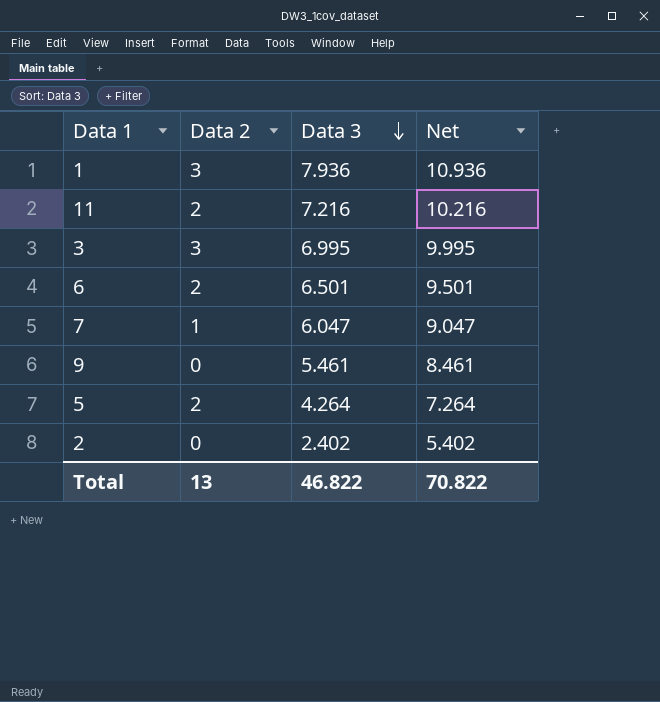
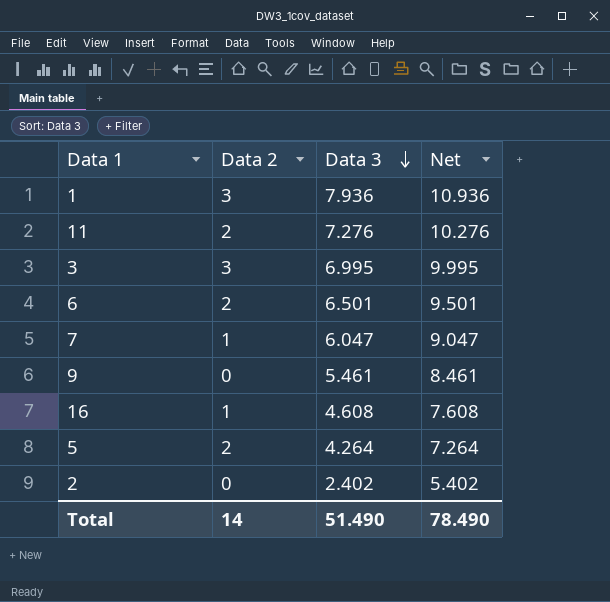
11 | Data 3: 7.216 -> 7.276
11 | Net: 10.216 -> 10.276
row 16: none -> 1 | 4.608 | 7.608
Total | Data 2: 13 -> 14
Total | Data 3: 46.822 -> 51.490
Total | Net: 70.822 -> 78.490

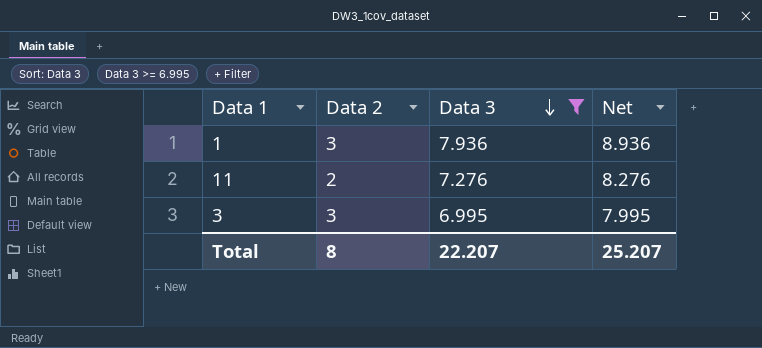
filter: none -> Data 3 >= 6.995
column Net | formula: [Data 3] + 3 -> [Data 3] + 1
Total | Data 2: 14 -> 8
Total | Data 3: 51.490 -> 22.207
Total | Net: 78.490 -> 25.207

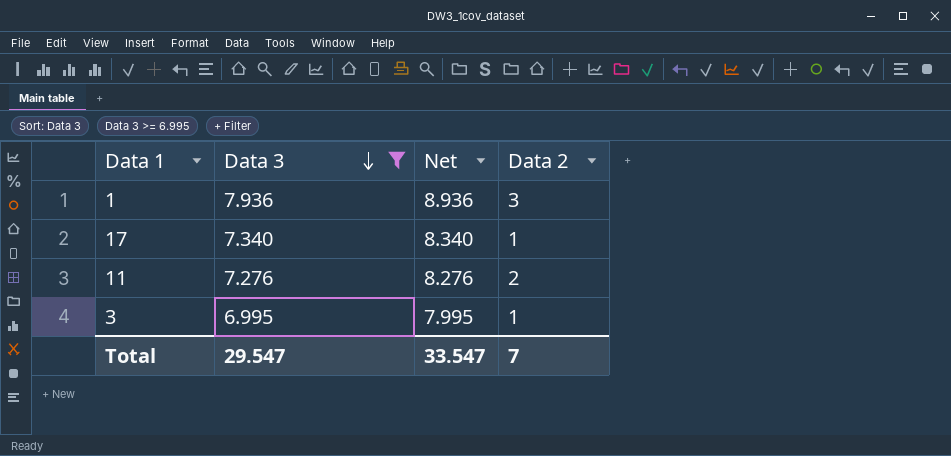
column Data 2 | position: 2 -> 4
row 17: none -> 7.340 | 8.340 | 1
3 | Data 2: 3 -> 1
Total | Data 3: 22.207 -> 29.547
Total | Net: 25.207 -> 33.547
Total | Data 2: 8 -> 7

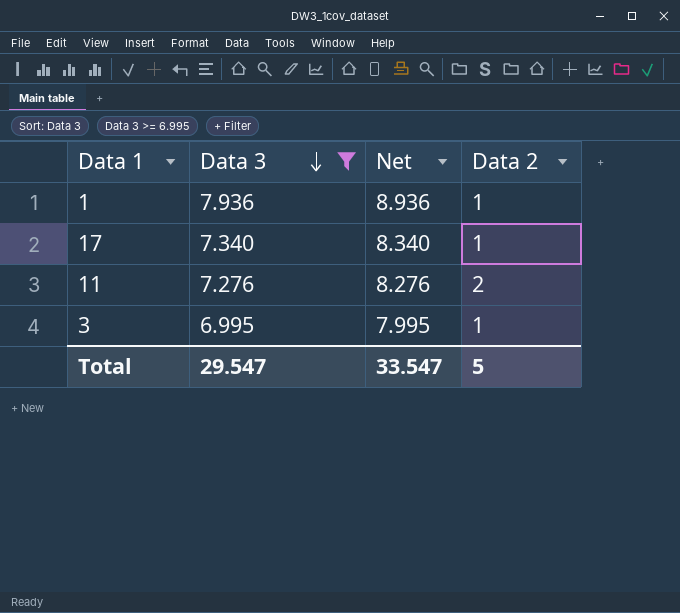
1 | Data 2: 3 -> 1
Total | Data 2: 7 -> 5

